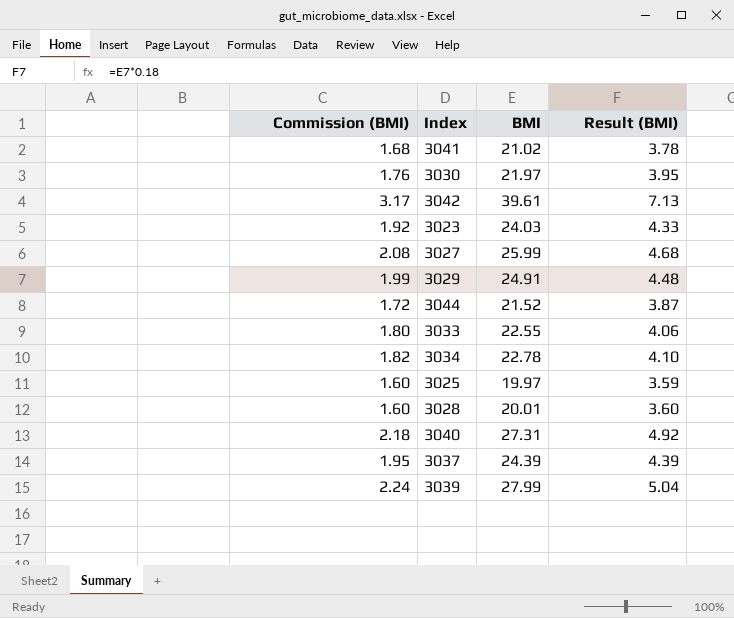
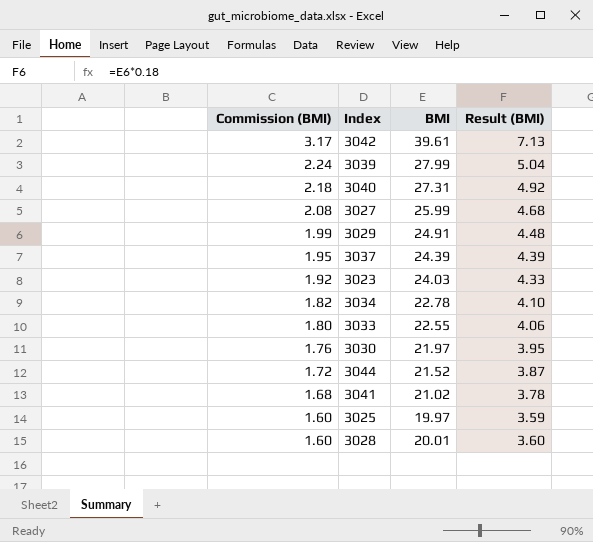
row order: none -> Commission (BMI) descending

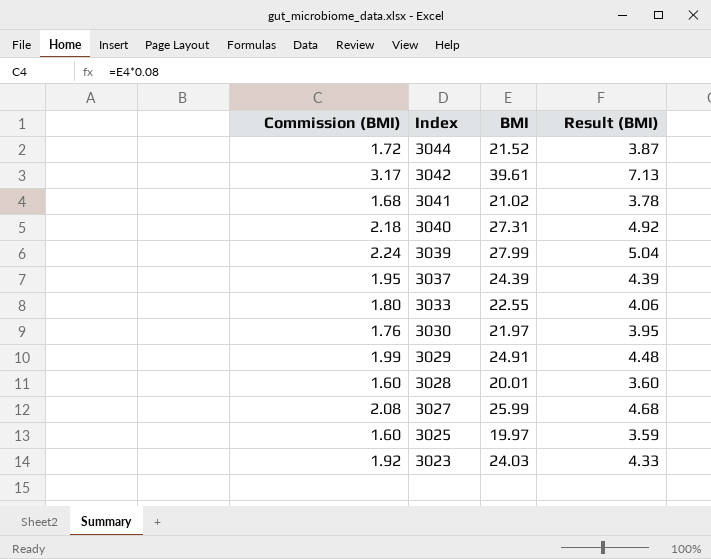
row order: Commission (BMI) descending -> Index descending
row 3034: 1.82 | 22.78 | 4.10 -> none

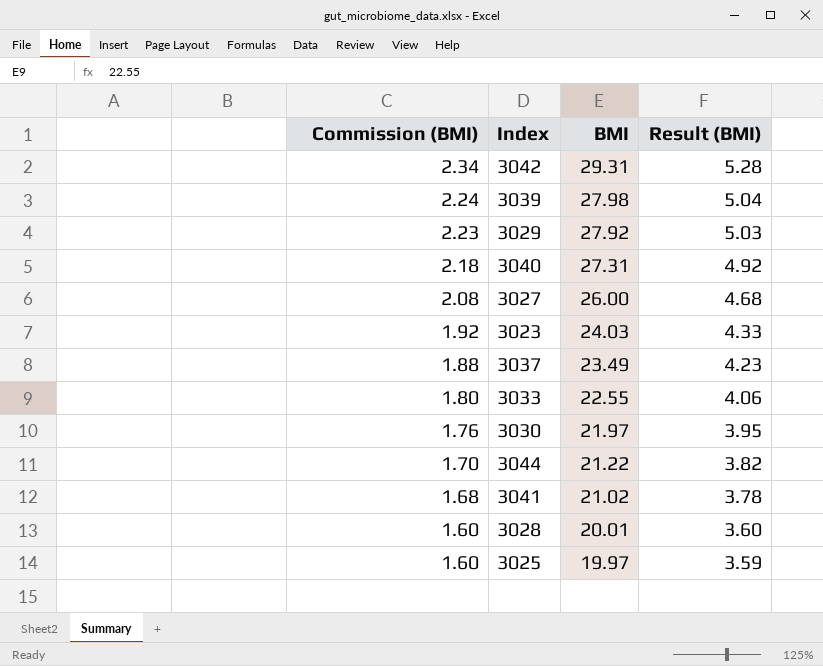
row order: Index descending -> Commission (BMI) descending
3042 | Commission (BMI): 3.17 -> 2.34
3042 | BMI: 39.61 -> 29.31
3042 | Result (BMI): 7.13 -> 5.28
3039 | BMI: 27.99 -> 27.98
3029 | Commission (BMI): 1.99 -> 2.23
3029 | BMI: 24.91 -> 27.92
3029 | Result (BMI): 4.48 -> 5.03
3027 | BMI: 25.99 -> 26.00
3037 | Commission (BMI): 1.95 -> 1.88
3037 | BMI: 24.39 -> 23.49
3037 | Result (BMI): 4.39 -> 4.23
3044 | Commission (BMI): 1.72 -> 1.70
3044 | BMI: 21.52 -> 21.22
3044 | Result (BMI): 3.87 -> 3.82

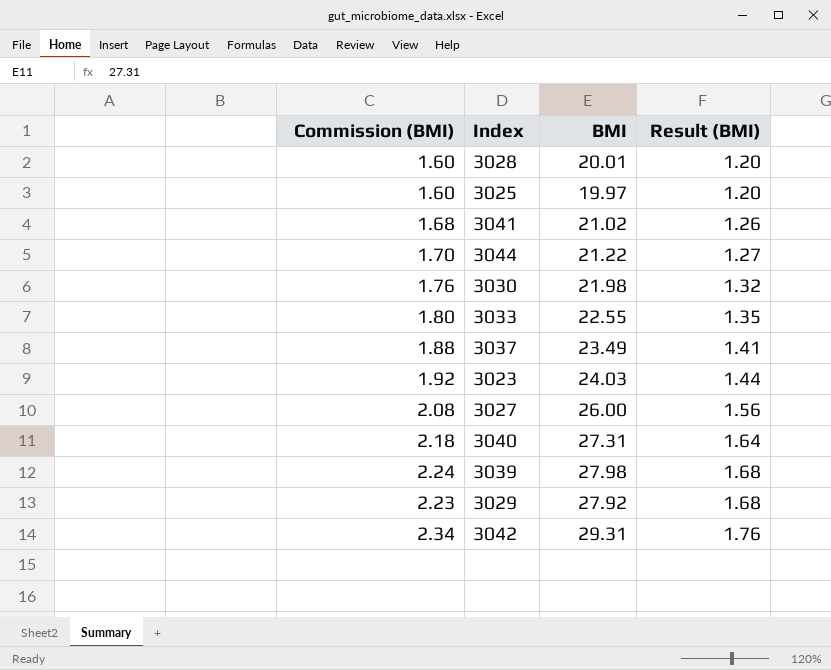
row order: Commission (BMI) descending -> Result (BMI) ascending
column Result (BMI) | formula: [BMI] * 0.18 -> [BMI] * 0.06
3030 | BMI: 21.97 -> 21.98

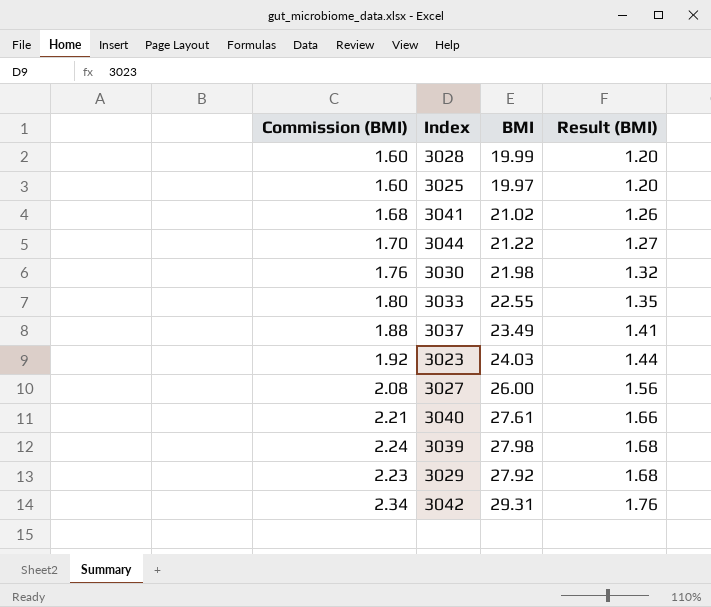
3028 | BMI: 20.01 -> 19.99
3040 | Commission (BMI): 2.18 -> 2.21
3040 | BMI: 27.31 -> 27.61
3040 | Result (BMI): 1.64 -> 1.66

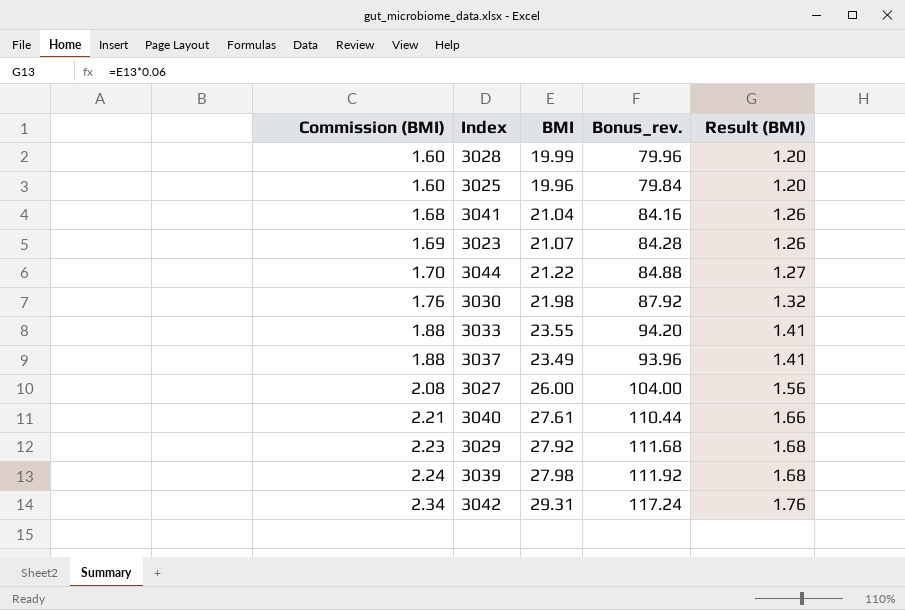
row order: Result (BMI) ascending -> Commission (BMI) ascending
column Bonus_rev. | formula: none -> [BMI] * 4
3025 | BMI: 19.97 -> 19.96
3041 | BMI: 21.02 -> 21.04
3023 | Commission (BMI): 1.92 -> 1.69
3023 | BMI: 24.03 -> 21.07
3023 | Result (BMI): 1.44 -> 1.26
3033 | Commission (BMI): 1.80 -> 1.88
3033 | BMI: 22.55 -> 23.55
3033 | Result (BMI): 1.35 -> 1.41

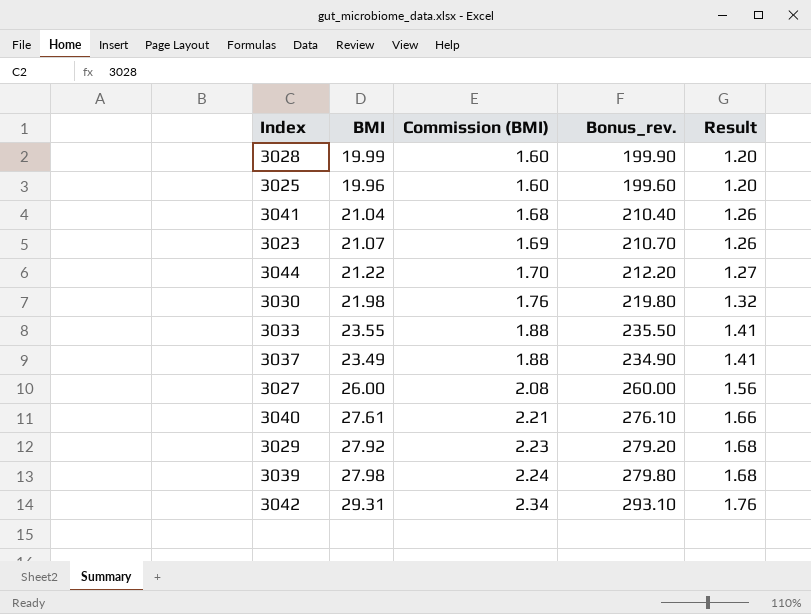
column Commission (BMI) | position: 1 -> 3
column Bonus_rev. | formula: [BMI] * 4 -> [BMI] * 10
column name: Result (BMI) -> Result

